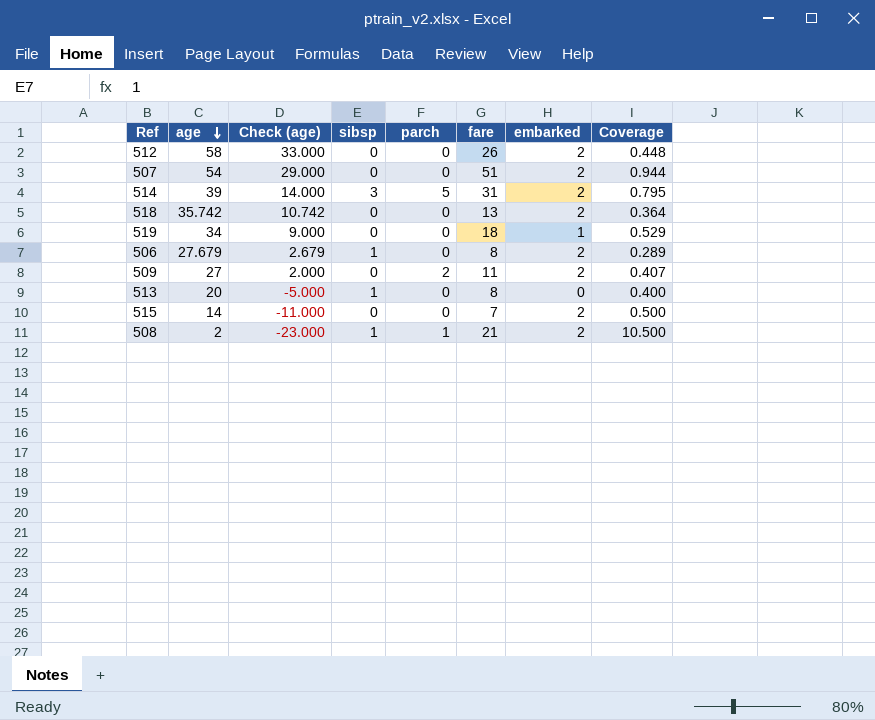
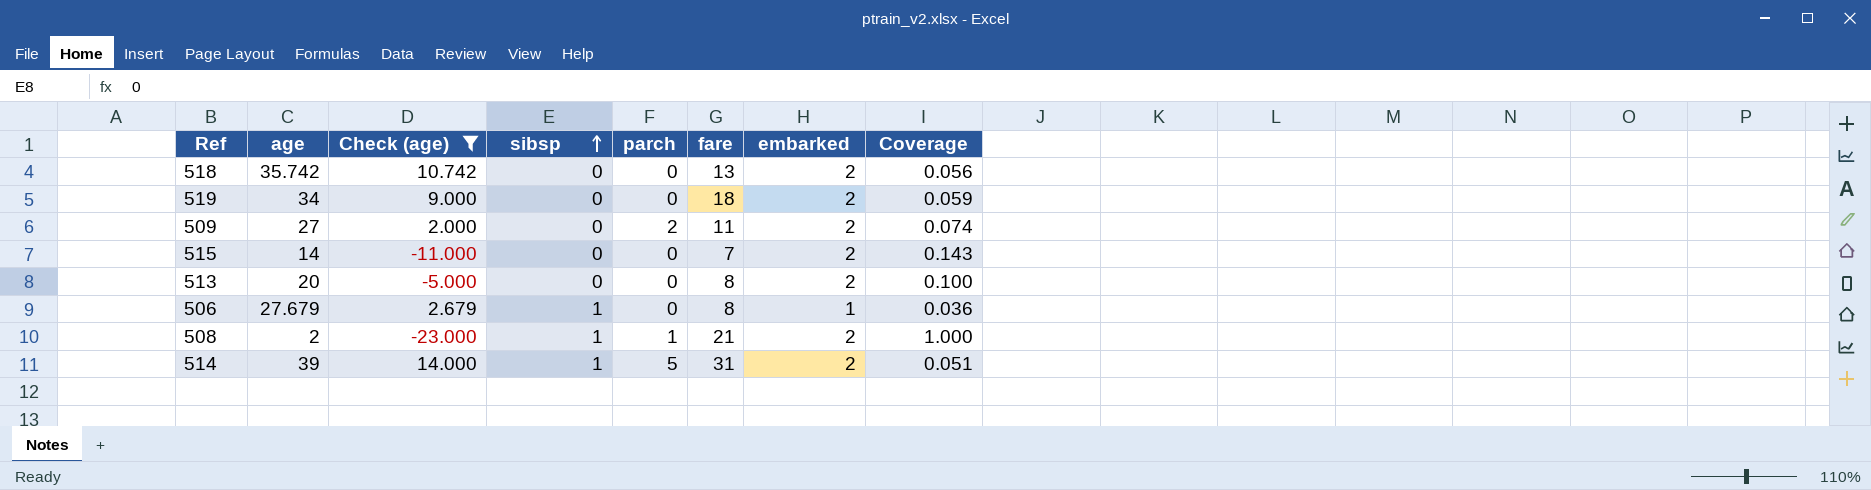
filter: none -> Check (age) <= 14.000
row order: age descending -> sibsp ascending
column Coverage | formula: [fare] / [age] -> [embarked] / [age]
519 | embarked: 1 -> 2
513 | sibsp: 1 -> 0
513 | embarked: 0 -> 2
506 | embarked: 2 -> 1
514 | sibsp: 3 -> 1

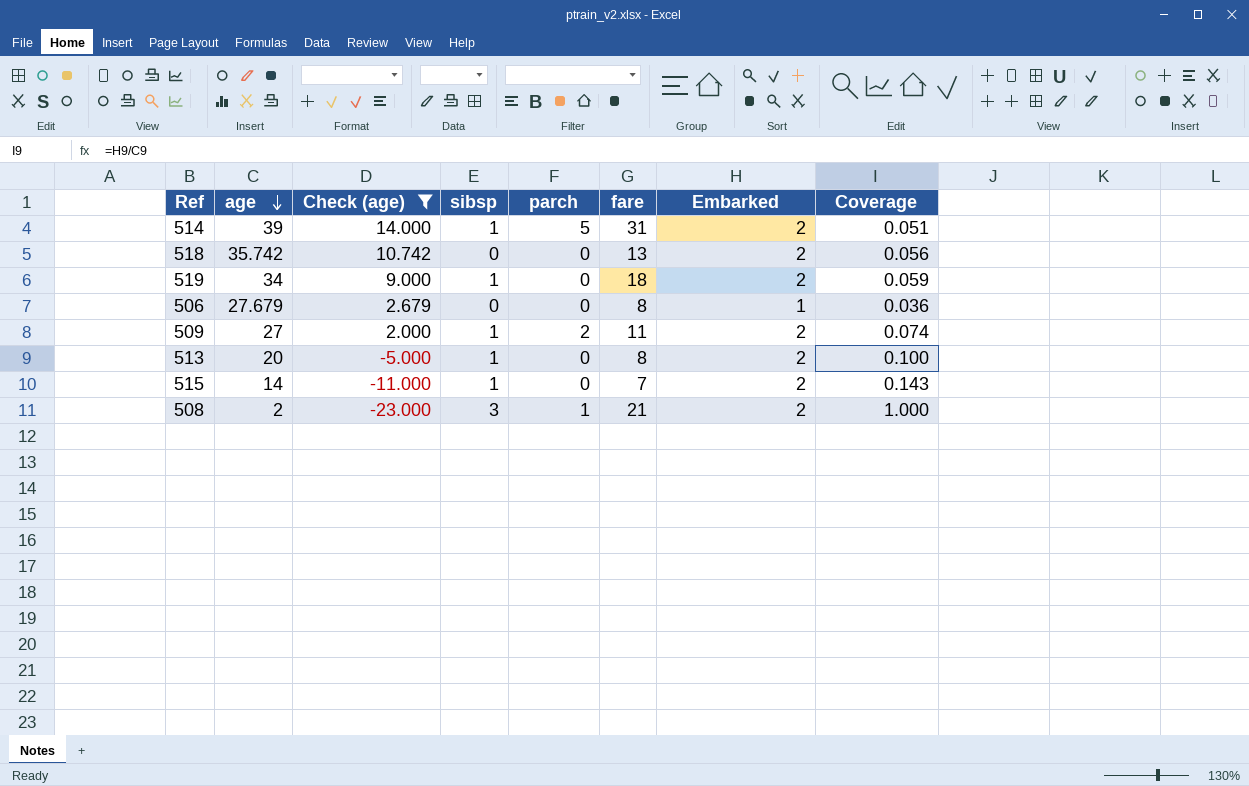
row order: sibsp ascending -> age descending
column name: embarked -> Embarked
519 | sibsp: 0 -> 1
506 | sibsp: 1 -> 0
509 | sibsp: 0 -> 1
513 | sibsp: 0 -> 1
515 | sibsp: 0 -> 1
508 | sibsp: 1 -> 3

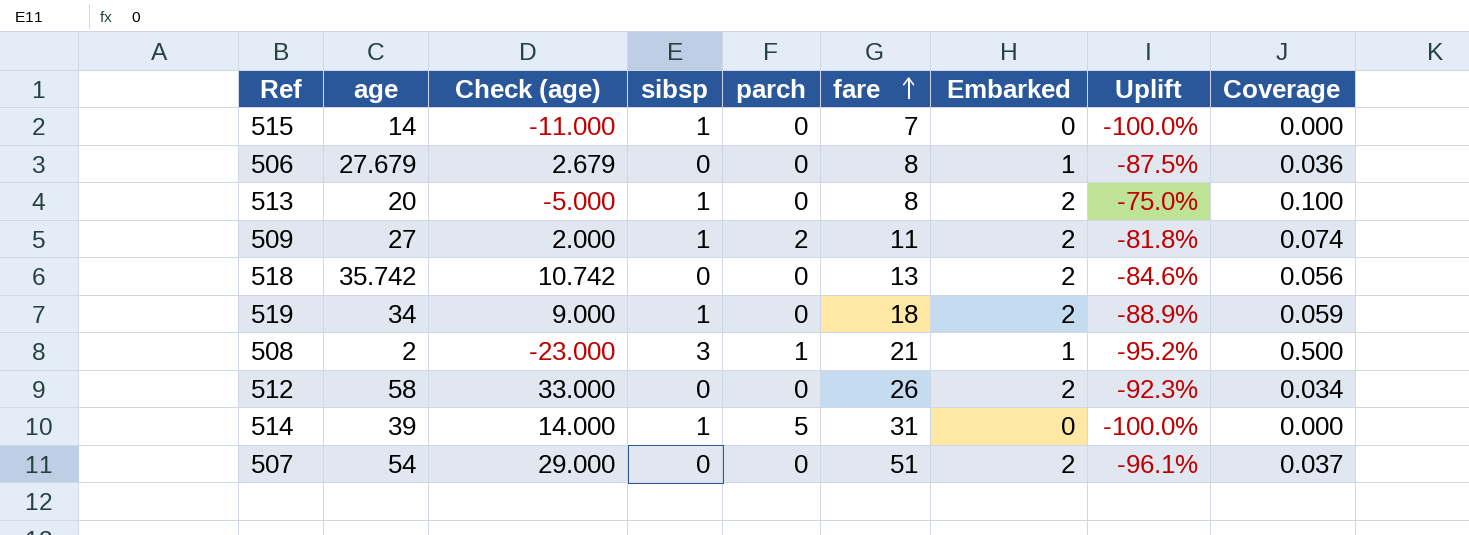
filter: Check (age) <= 14.000 -> none
row order: age descending -> fare ascending
column Uplift | formula: none -> ([Embarked] - [fare]) / [fare]
515 | Embarked: 2 -> 0
515 | Coverage: 0.143 -> 0.000
508 | Embarked: 2 -> 1
508 | Coverage: 1.000 -> 0.500
514 | Embarked: 2 -> 0
514 | Coverage: 0.051 -> 0.000

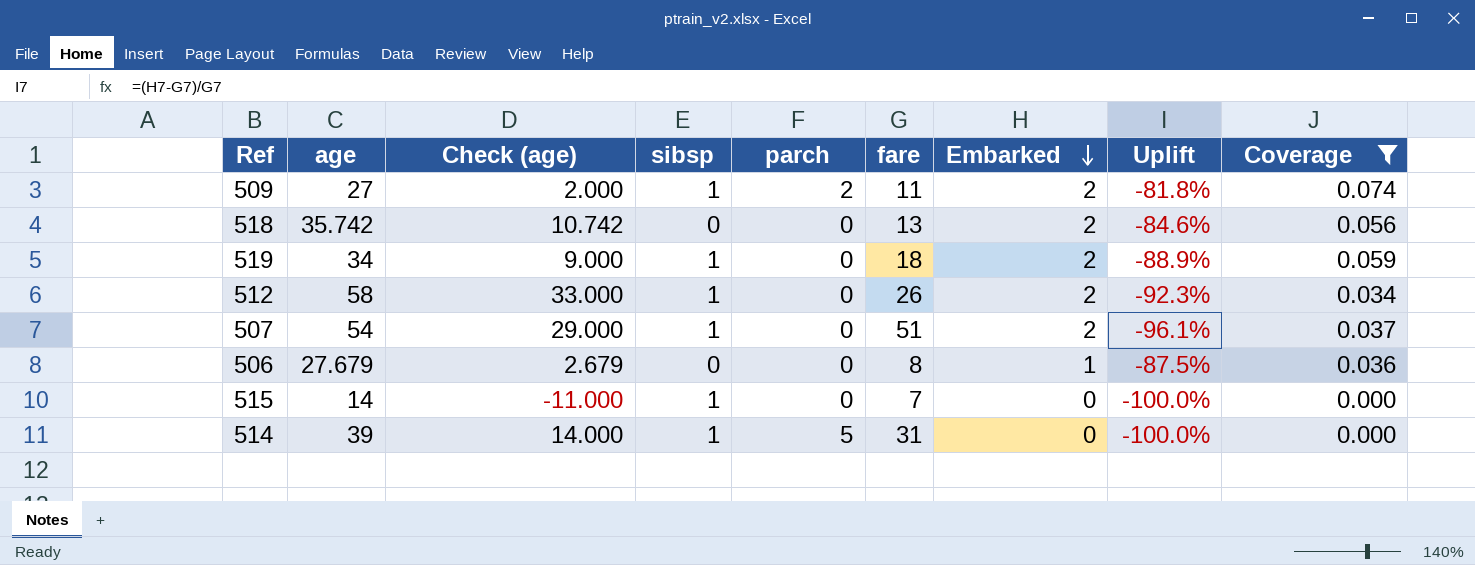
filter: none -> Coverage <= 0.074
row order: fare ascending -> Embarked descending
512 | sibsp: 0 -> 1
507 | sibsp: 0 -> 1

